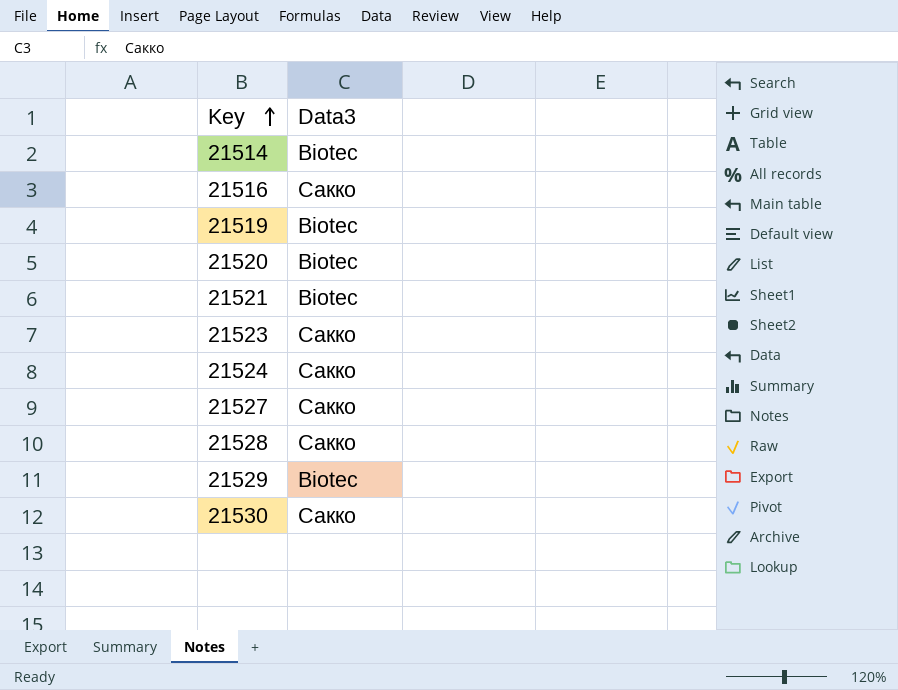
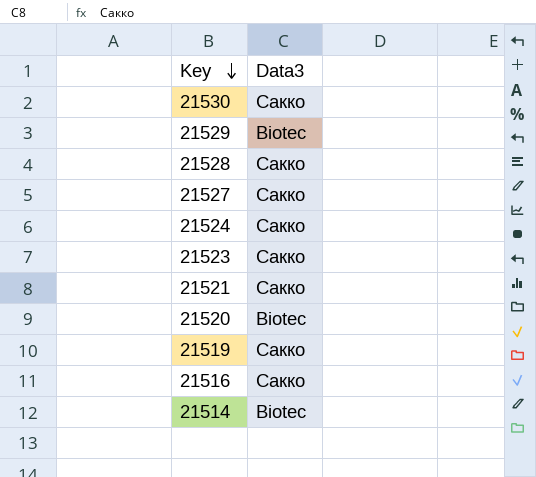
row order: Key ascending -> Key descending
21521 | Data3: Biotec -> Сакко
21519 | Data3: Biotec -> Сакко

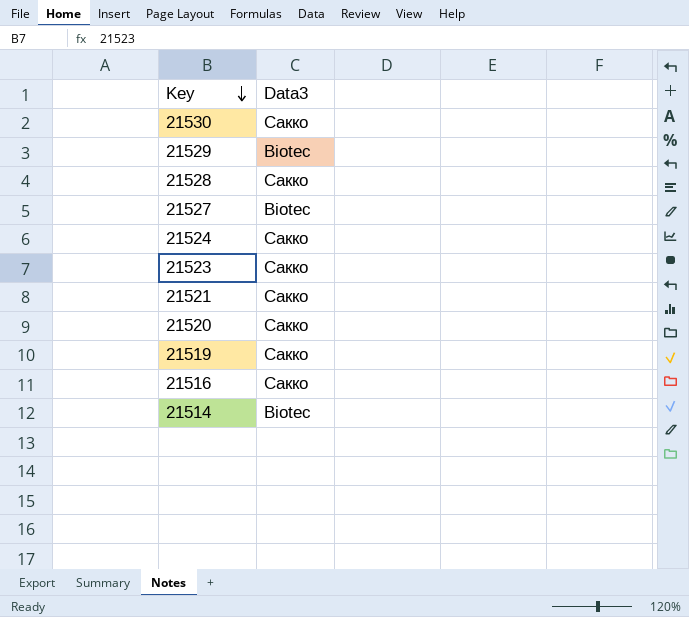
21527 | Data3: Сакко -> Biotec
21520 | Data3: Biotec -> Сакко

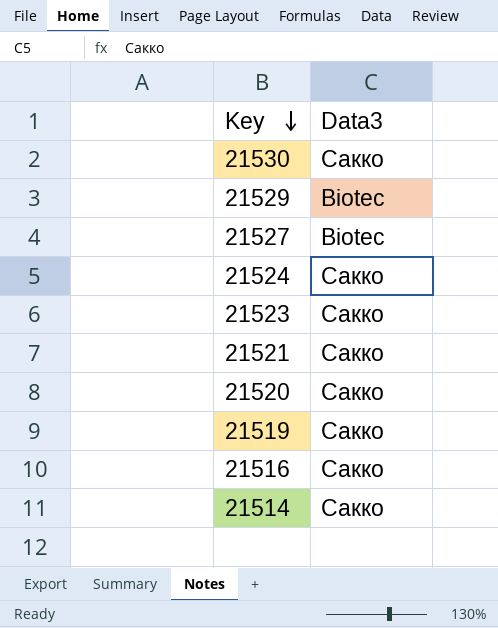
row 21528: Сакко -> none
21514 | Data3: Biotec -> Сакко

